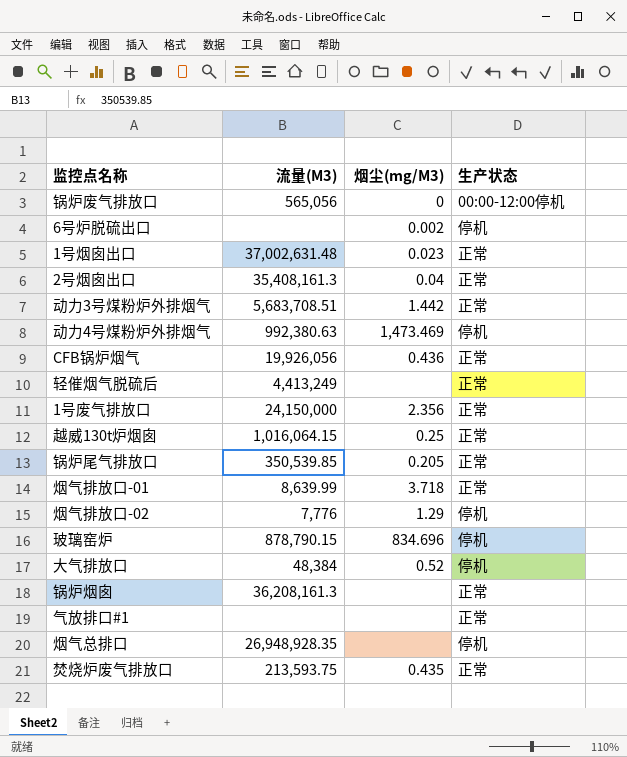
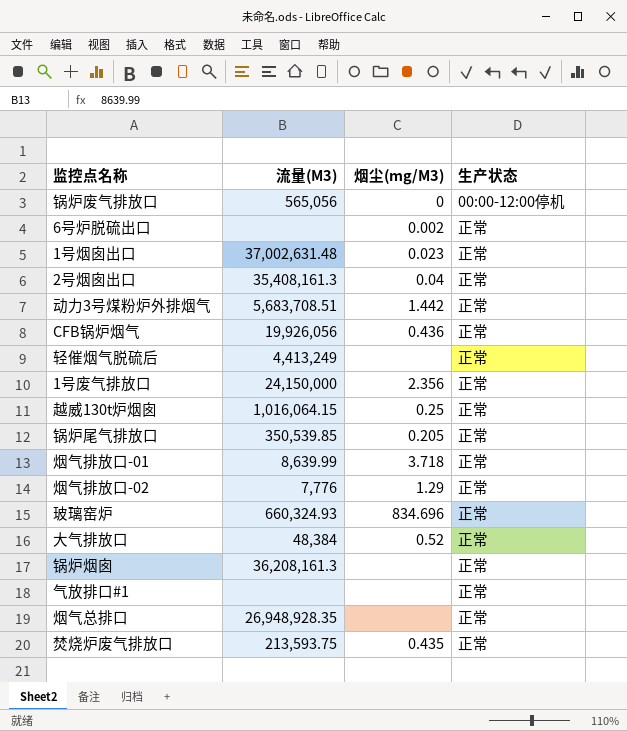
row 动力4号煤粉炉外排烟气: 992,380.63 | 1,473.469 | 停机 -> none
6号炉脱硫出口 | 生产状态: 停机 -> 正常
烟气排放口-02 | 生产状态: 停机 -> 正常
玻璃窑炉 | 流量(M3): 878,790.15 -> 660,324.93
玻璃窑炉 | 生产状态: 停机 -> 正常
大气排放口 | 生产状态: 停机 -> 正常
烟气总排口 | 生产状态: 停机 -> 正常

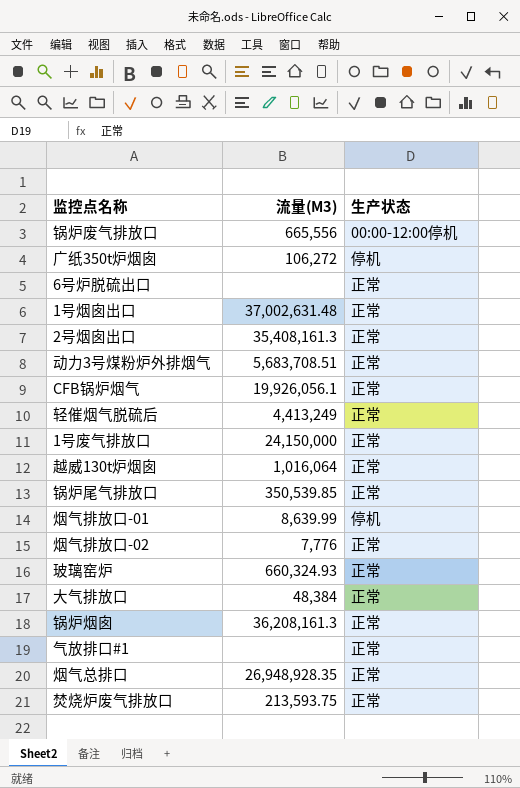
column 烟尘(mg/M3) | position: 3 -> none
锅炉废气排放口 | 流量(M3): 565,056 -> 665,556
row 广纸350t炉烟囱: none -> 106,272 | 停机
CFB锅炉烟气 | 流量(M3): 19,926,056 -> 19,926,056.1
越威130t炉烟囱 | 流量(M3): 1,016,064.15 -> 1,016,064
烟气排放口-01 | 生产状态: 正常 -> 停机

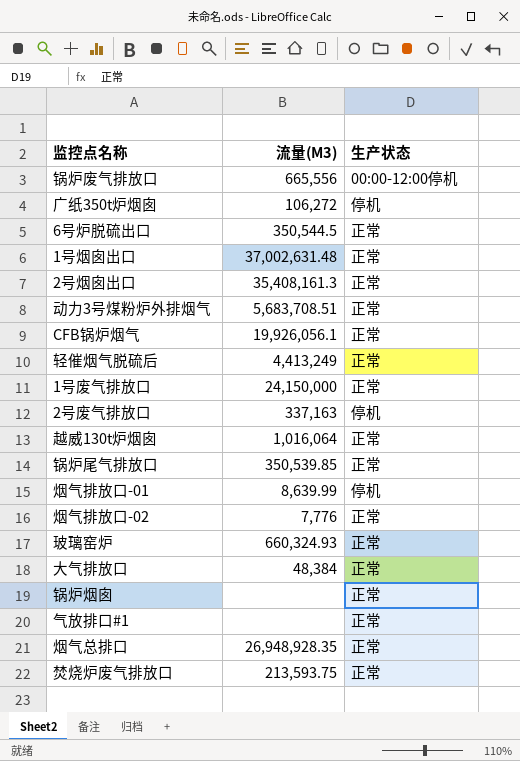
6号炉脱硫出口 | 流量(M3): none -> 350,544.5
row 2号废气排放口: none -> 337,163 | 停机
锅炉烟囱 | 流量(M3): 36,208,161.3 -> none

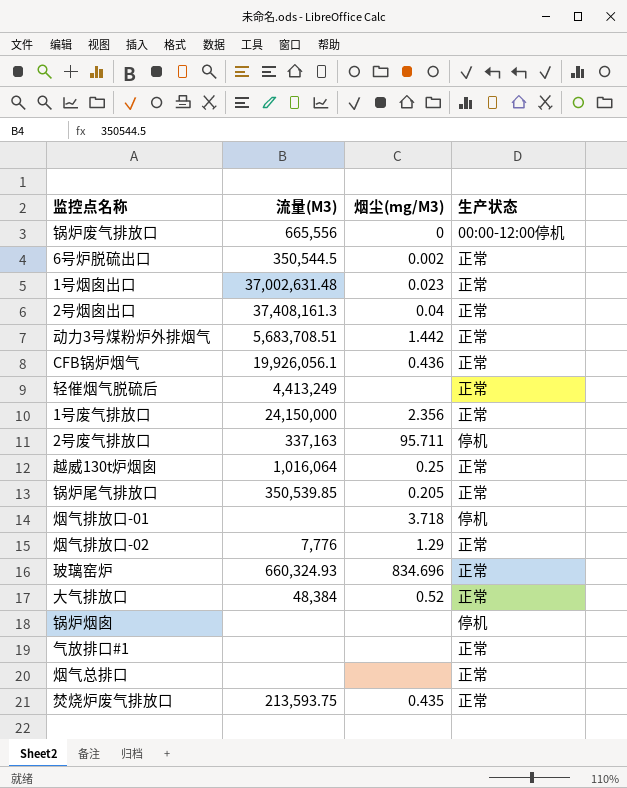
column 烟尘(mg/M3) | position: none -> 3
row 广纸350t炉烟囱: 106,272 | 停机 -> none
2号烟囱出口 | 流量(M3): 35,408,161.3 -> 37,408,161.3
烟气排放口-01 | 流量(M3): 8,639.99 -> none
锅炉烟囱 | 生产状态: 正常 -> 停机
烟气总排口 | 流量(M3): 26,948,928.35 -> none

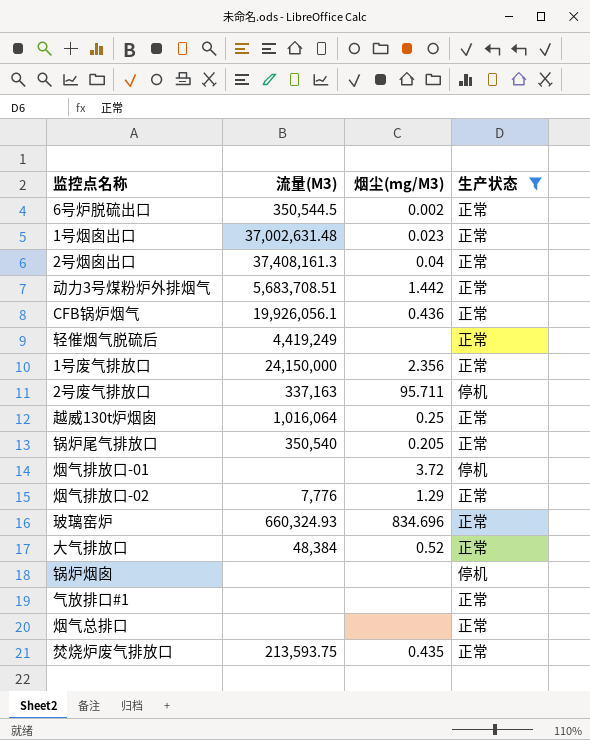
filter: none -> 生产状态 != 00:00-12:00停机
轻催烟气脱硫后 | 流量(M3): 4,413,249 -> 4,419,249
锅炉尾气排放口 | 流量(M3): 350,539.85 -> 350,540
烟气排放口-01 | 烟尘(mg/M3): 3.718 -> 3.72

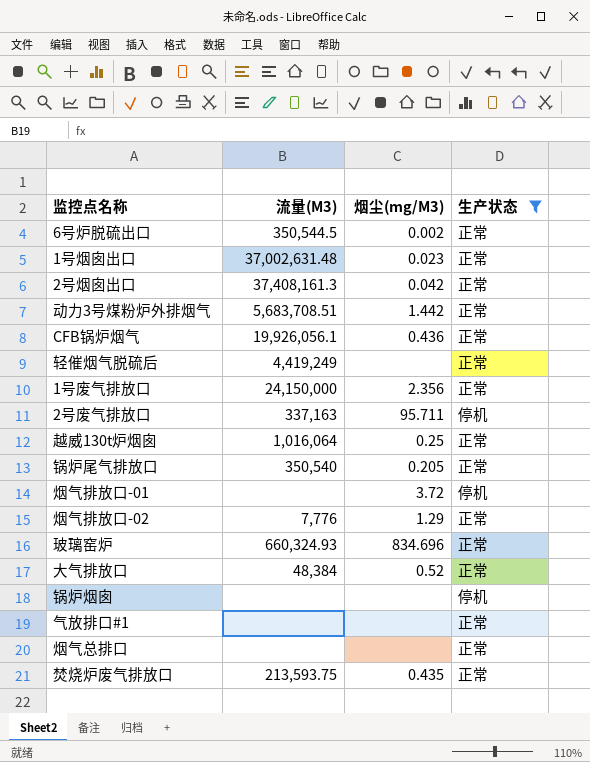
2号烟囱出口 | 烟尘(mg/M3): 0.04 -> 0.042

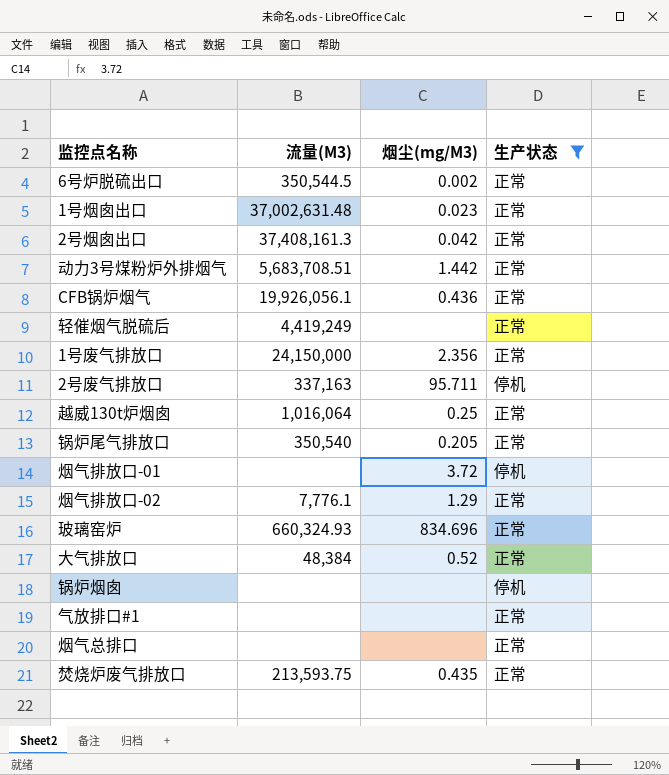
烟气排放口-02 | 流量(M3): 7,776 -> 7,776.1

